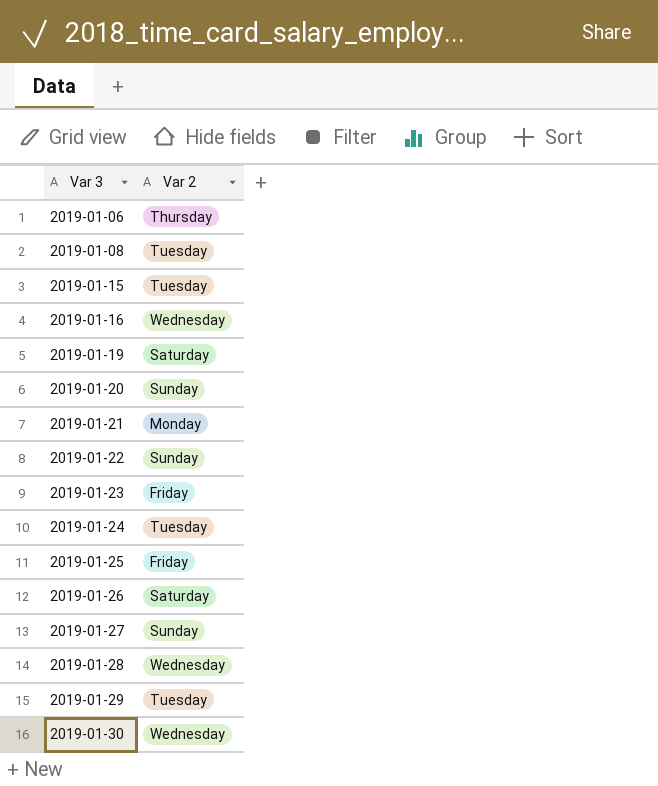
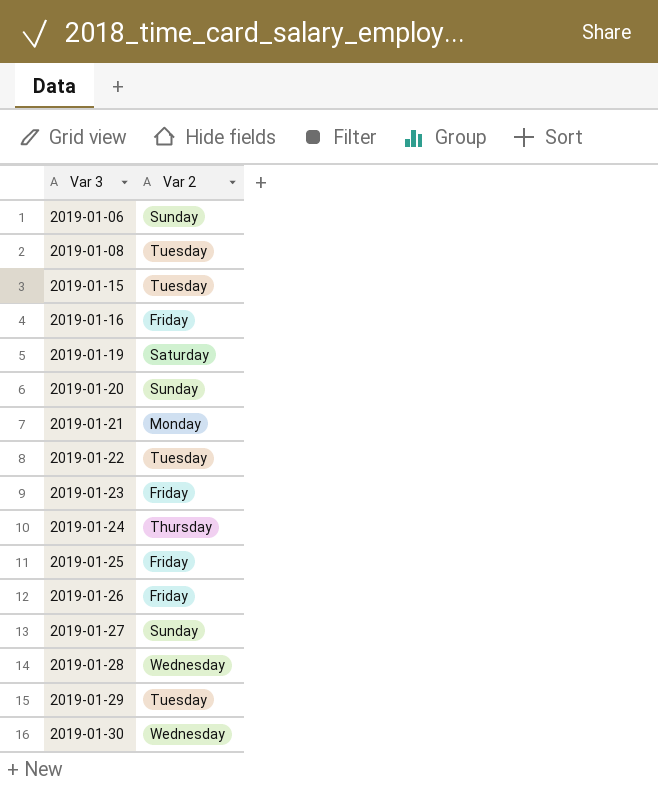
2019-01-06 | Var 2: Thursday -> Sunday
2019-01-16 | Var 2: Wednesday -> Friday
2019-01-22 | Var 2: Sunday -> Tuesday
2019-01-24 | Var 2: Tuesday -> Thursday
2019-01-26 | Var 2: Saturday -> Friday

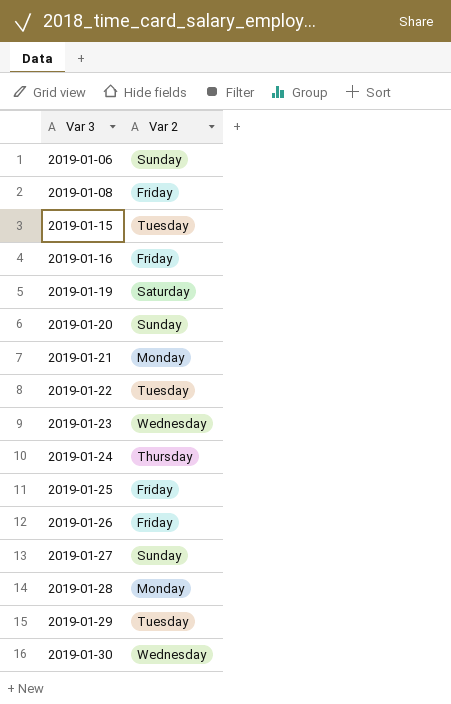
2019-01-08 | Var 2: Tuesday -> Friday
2019-01-23 | Var 2: Friday -> Wednesday
2019-01-28 | Var 2: Wednesday -> Monday

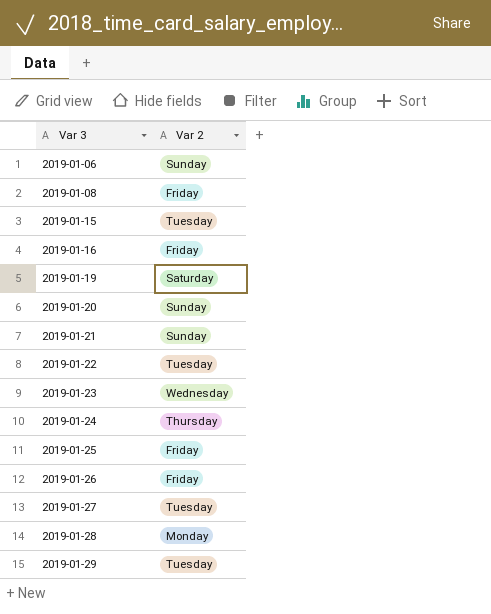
row 2019-01-30: Wednesday -> none
2019-01-21 | Var 2: Monday -> Sunday
2019-01-27 | Var 2: Sunday -> Tuesday

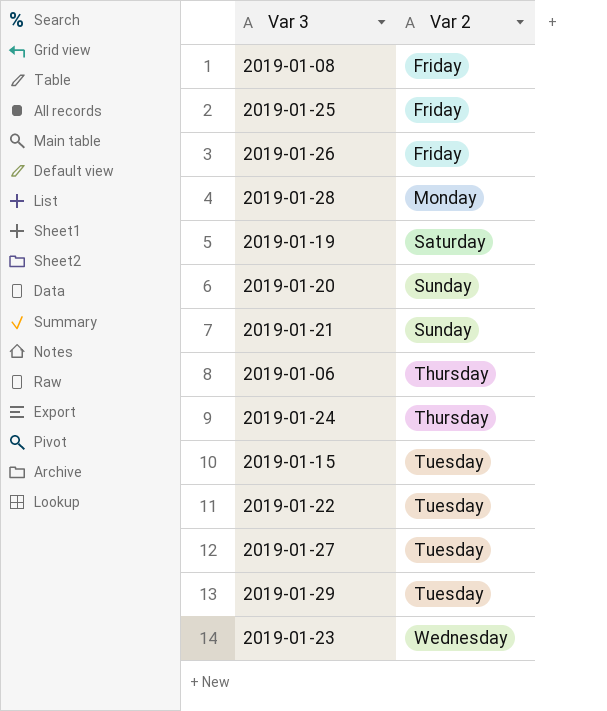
row order: Var 3 ascending -> Var 2 ascending
row 2019-01-16: Friday -> none
2019-01-06 | Var 2: Sunday -> Thursday

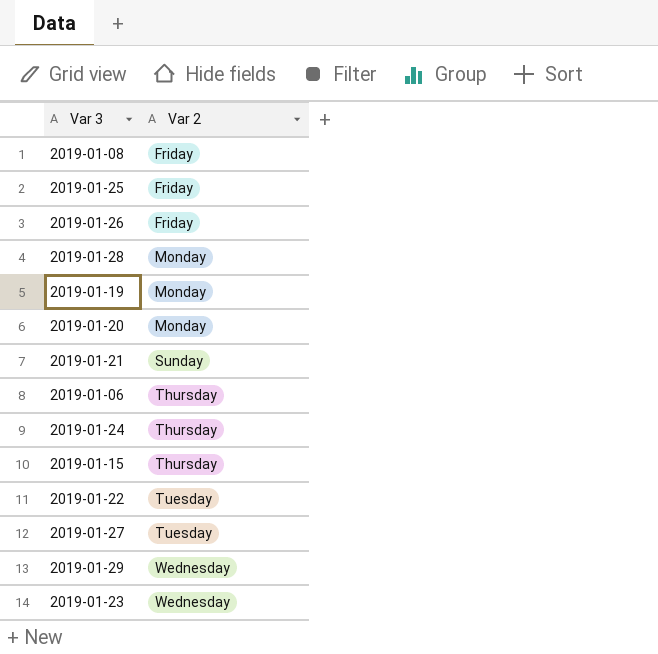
2019-01-19 | Var 2: Saturday -> Monday
2019-01-20 | Var 2: Sunday -> Monday
2019-01-15 | Var 2: Tuesday -> Thursday
2019-01-29 | Var 2: Tuesday -> Wednesday

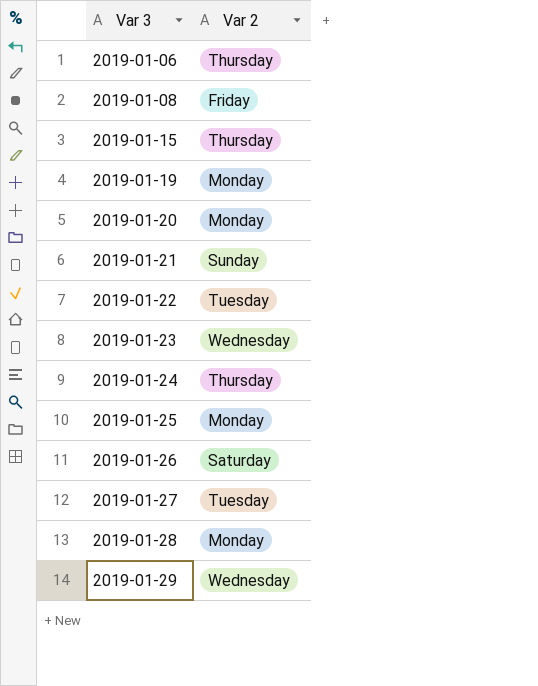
row order: Var 2 ascending -> Var 3 ascending
2019-01-25 | Var 2: Friday -> Monday
2019-01-26 | Var 2: Friday -> Saturday

